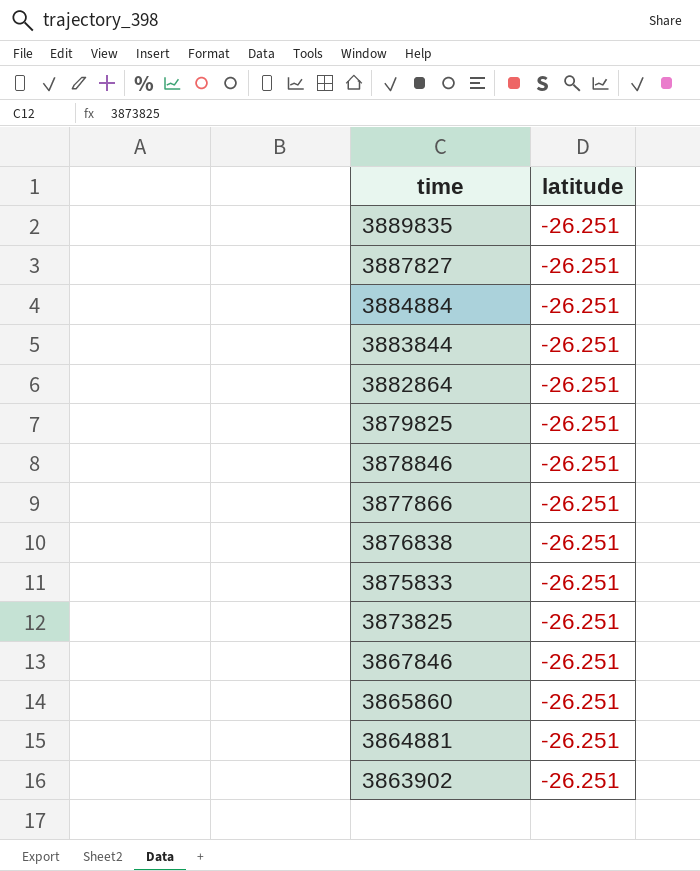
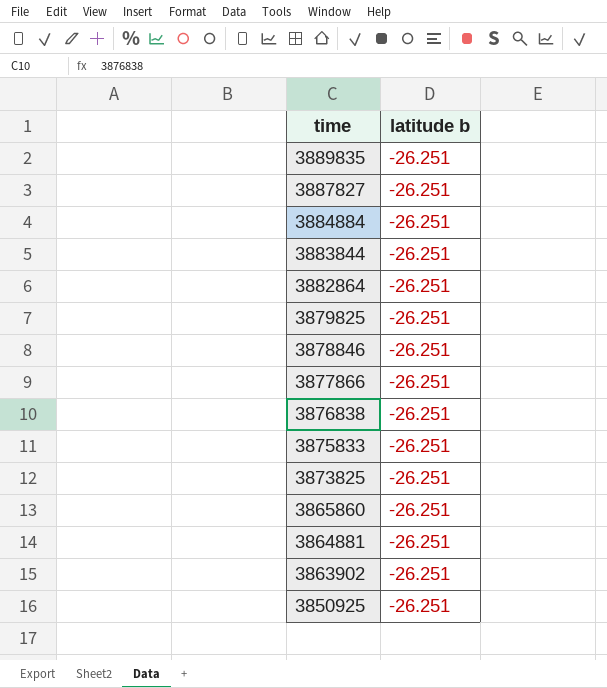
column name: latitude -> latitude b
row 3867846: -26.251 -> none
row 3850925: none -> -26.251

